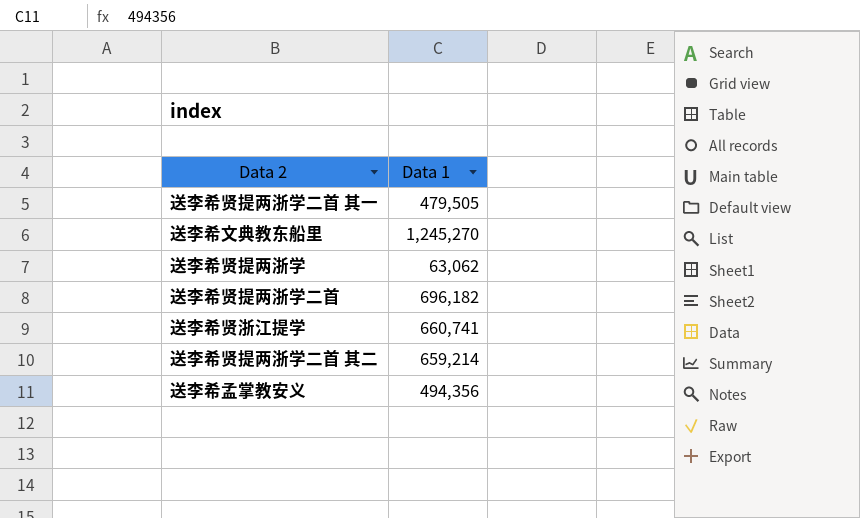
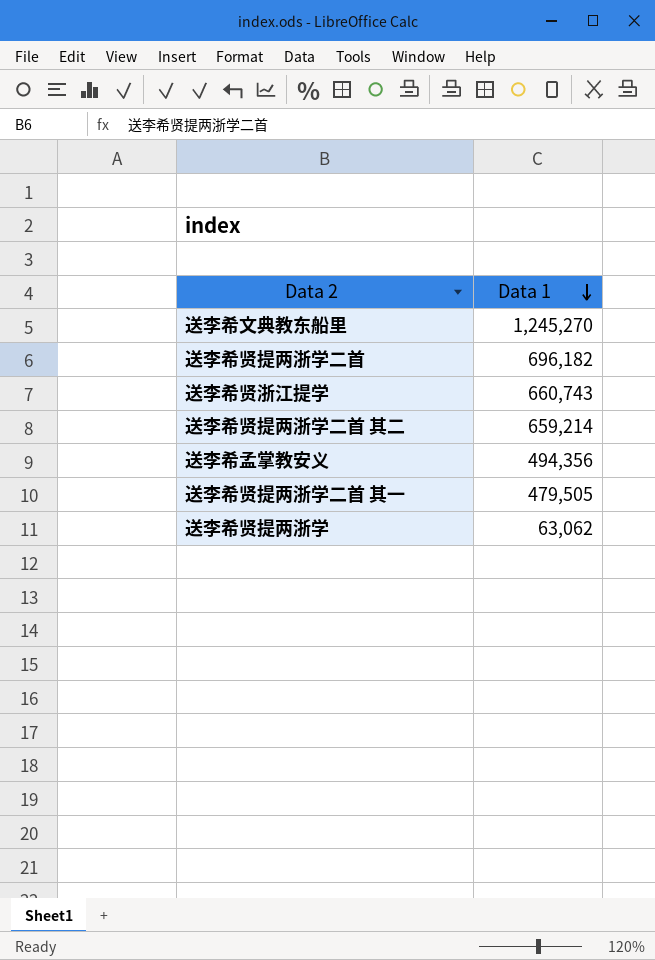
row order: none -> Data 1 descending
送李希贤浙江提学 | Data 1: 660,741 -> 660,743

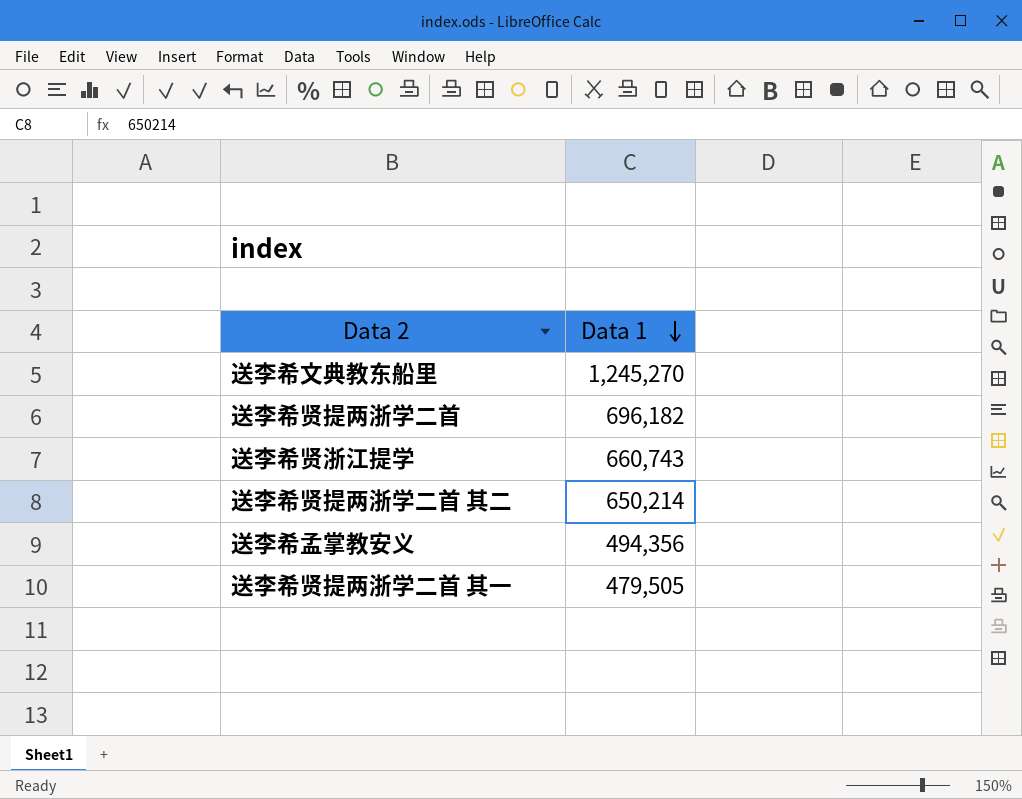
row 送李希贤提两浙学: 63,062 -> none
送李希贤提两浙学二首 其二 | Data 1: 659,214 -> 650,214

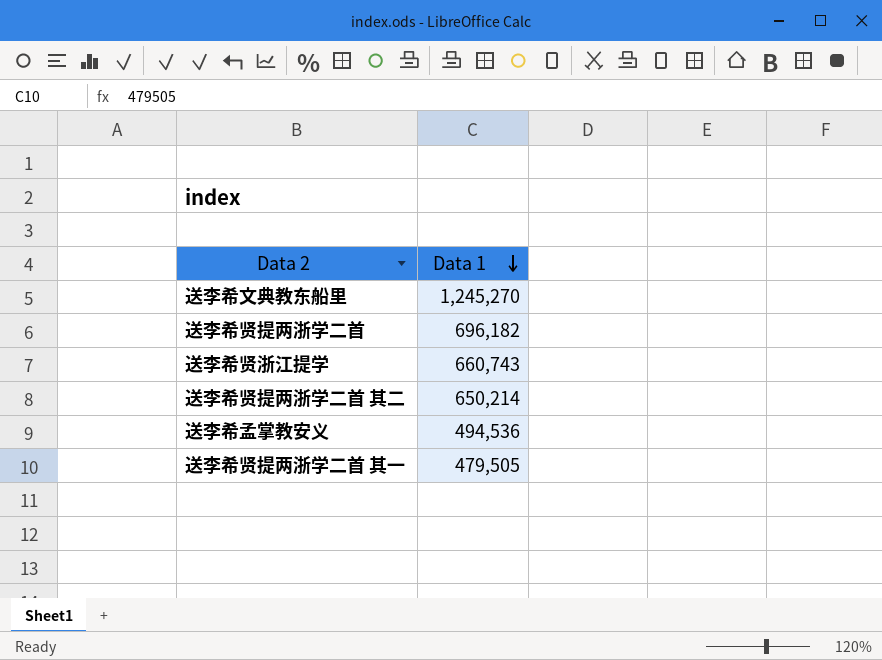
送李希孟掌教安义 | Data 1: 494,356 -> 494,536

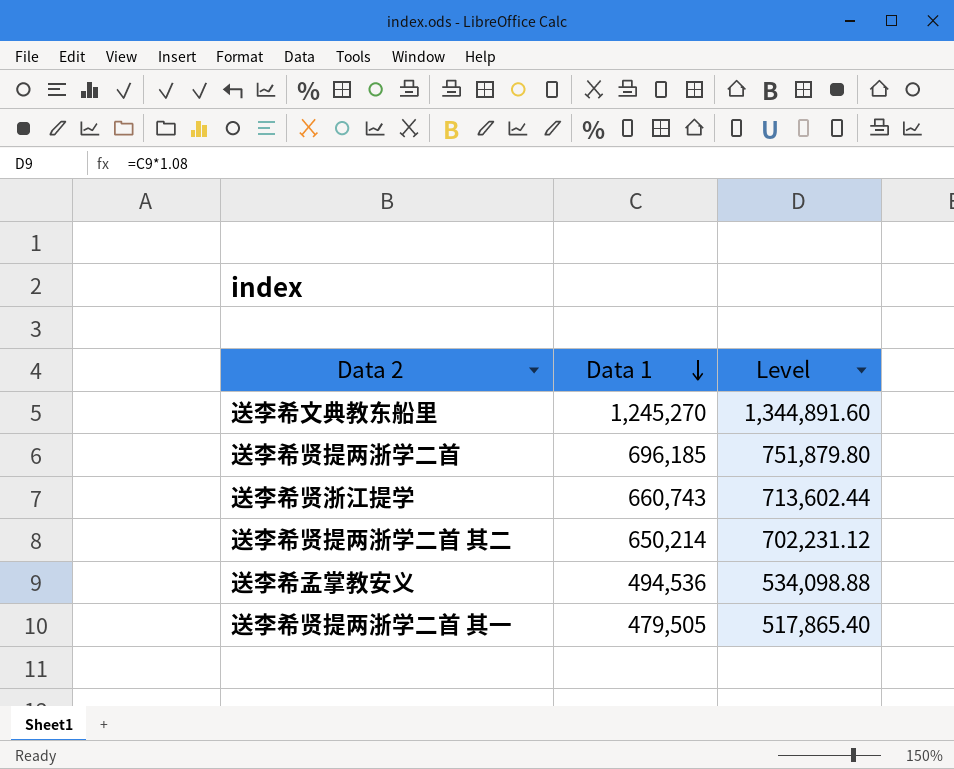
column Level | formula: none -> [Data 1] * 1.08
送李希贤提两浙学二首 | Data 1: 696,182 -> 696,185

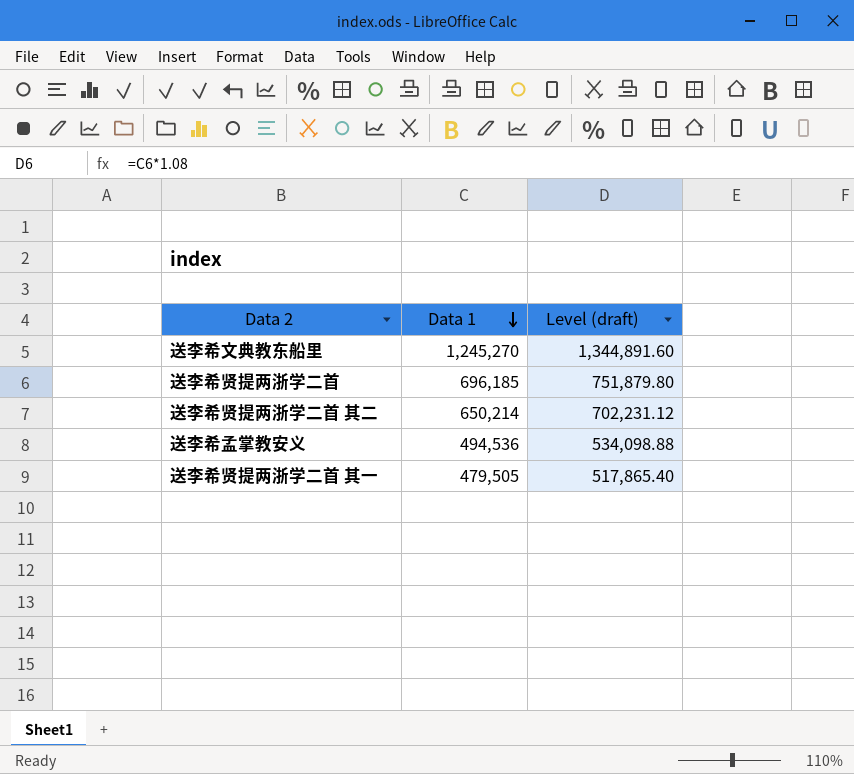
column name: Level -> Level (draft)
row 送李希贤浙江提学: 660,743 | 713,602.44 -> none

